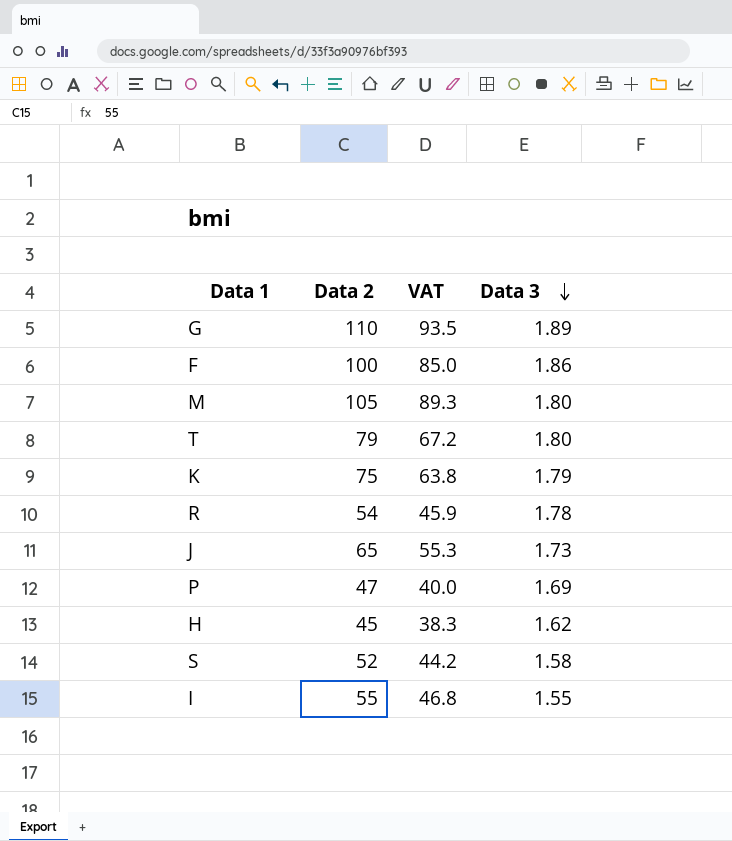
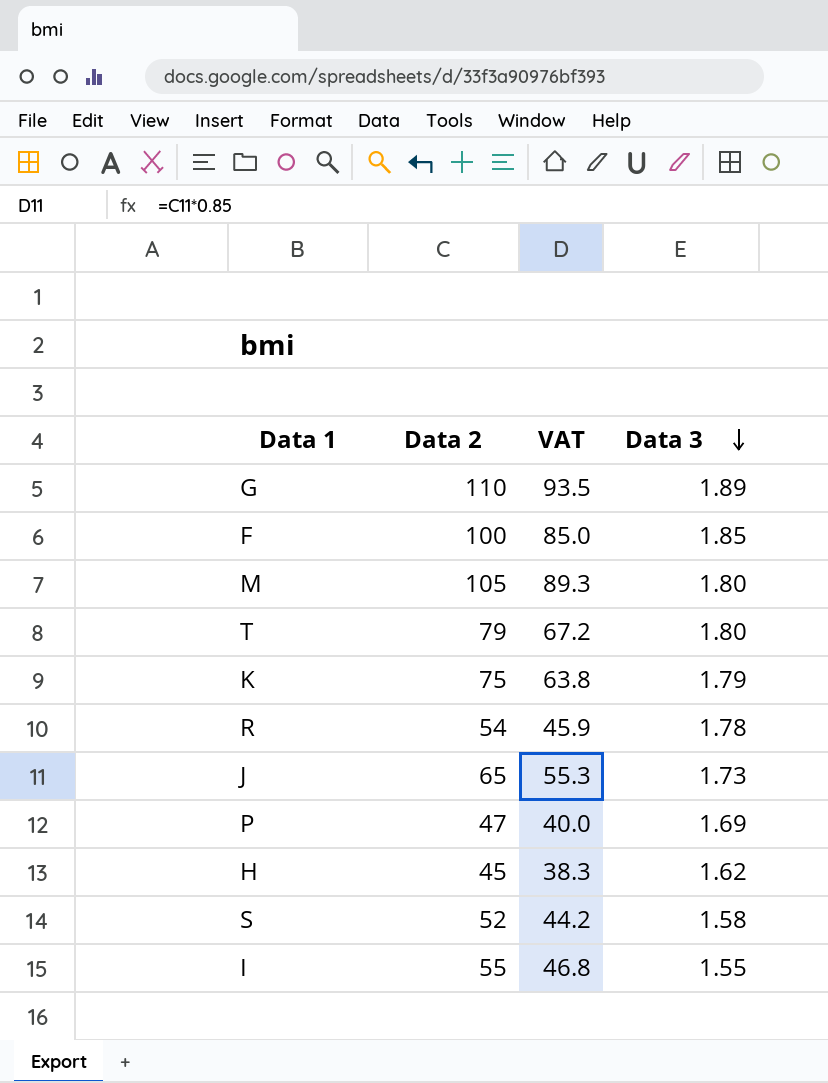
F | Data 3: 1.86 -> 1.85

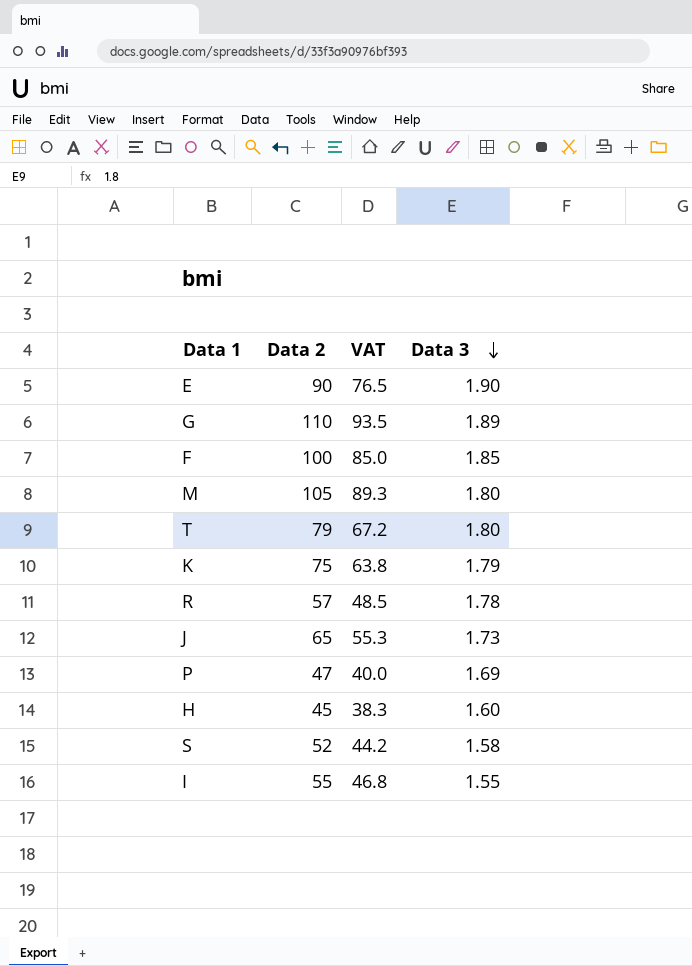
row E: none -> 90 | 76.5 | 1.90
R | Data 2: 54 -> 57
R | VAT: 45.9 -> 48.5
H | Data 3: 1.62 -> 1.60

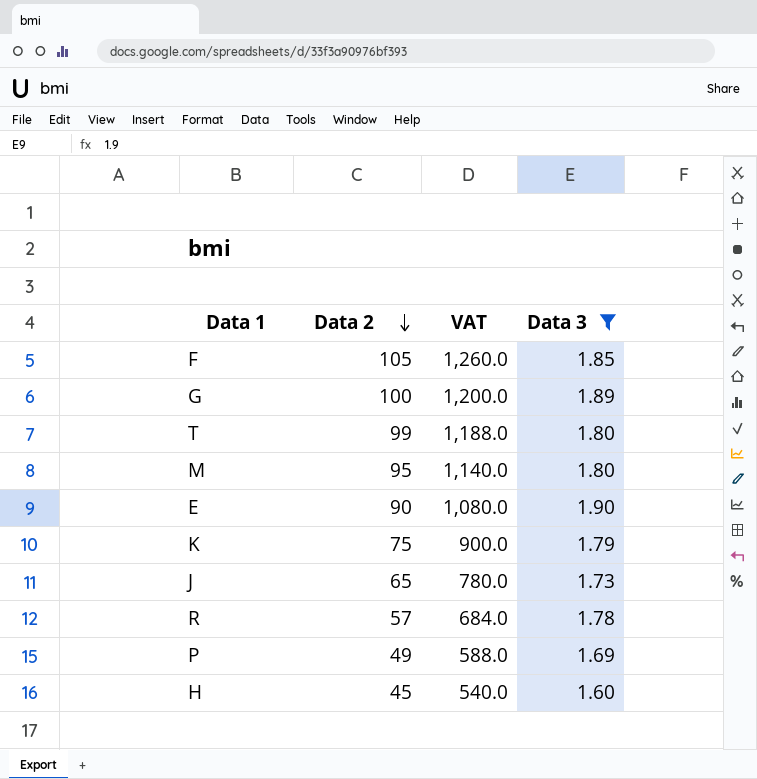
filter: none -> Data 3 >= 1.60
row order: Data 3 descending -> Data 2 descending
column VAT | formula: [Data 2] * 0.85 -> [Data 2] * 12
F | Data 2: 100 -> 105
G | Data 2: 110 -> 100
T | Data 2: 79 -> 99
M | Data 2: 105 -> 95
P | Data 2: 47 -> 49

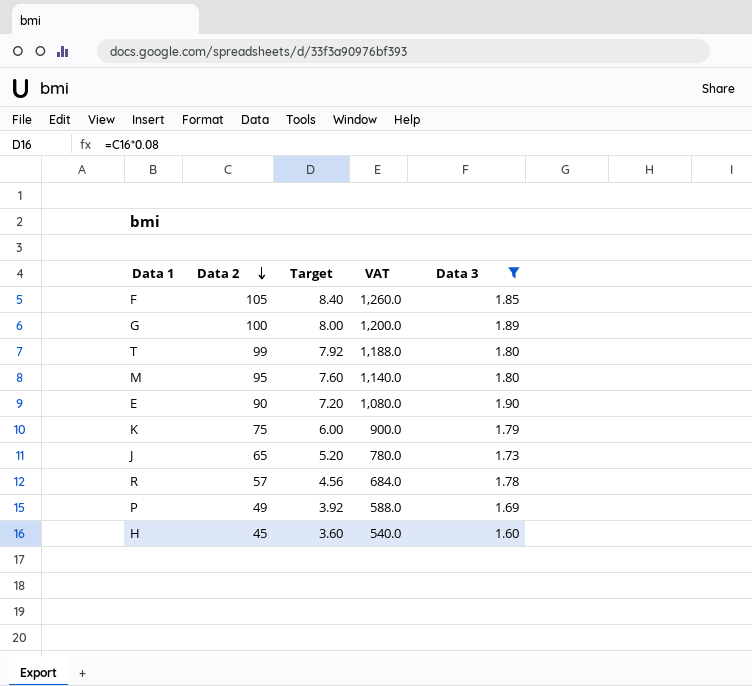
column Target | formula: none -> [Data 2] * 0.08

